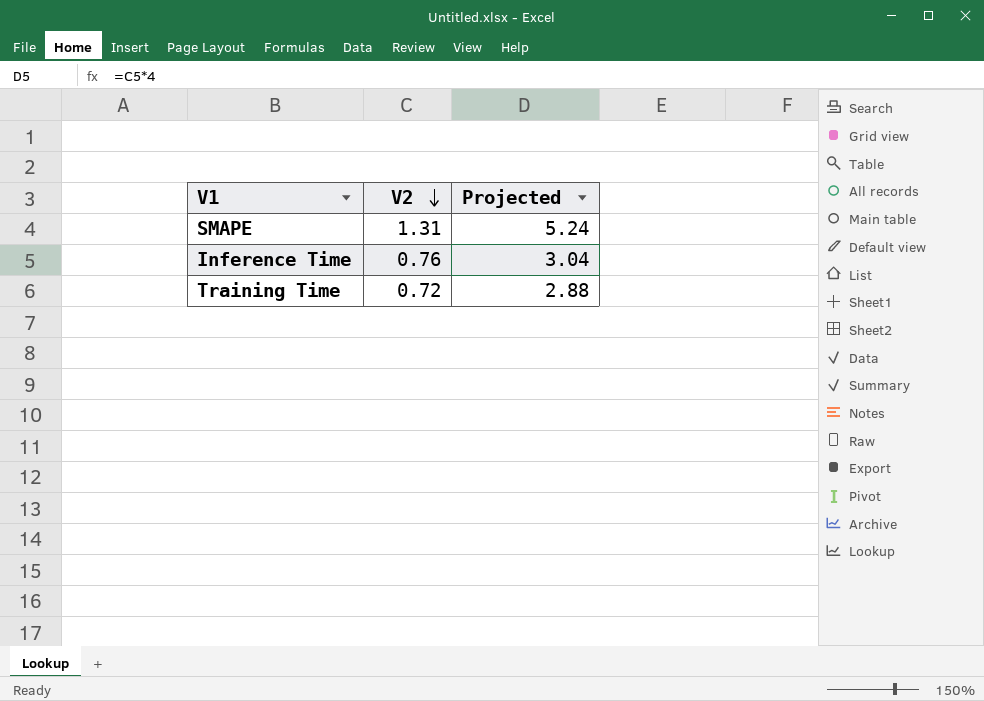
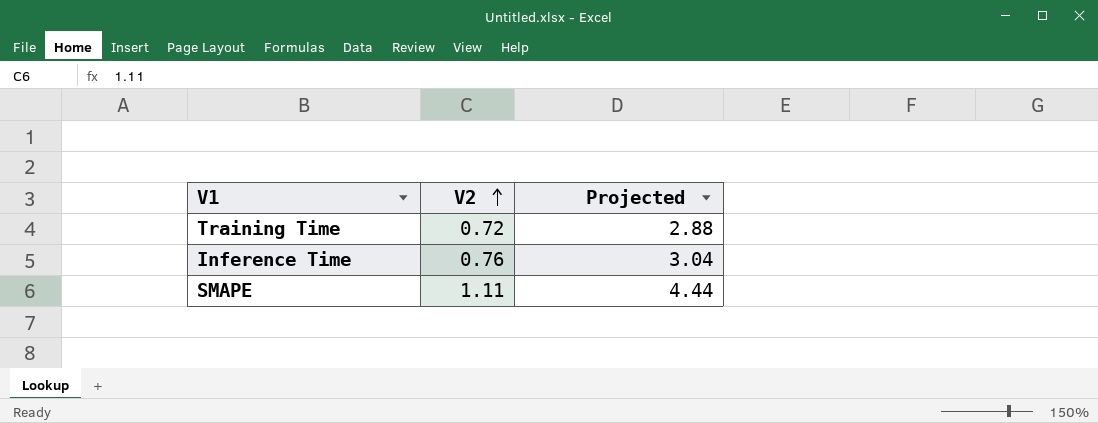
row order: V2 descending -> V2 ascending
SMAPE | V2: 1.31 -> 1.11
SMAPE | Projected: 5.24 -> 4.44

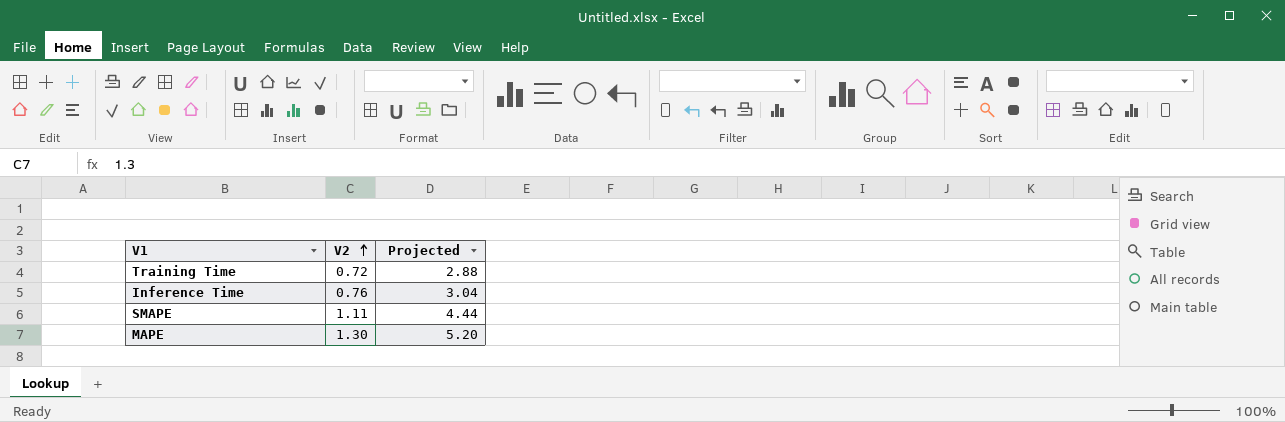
row MAPE: none -> 1.30 | 5.20

